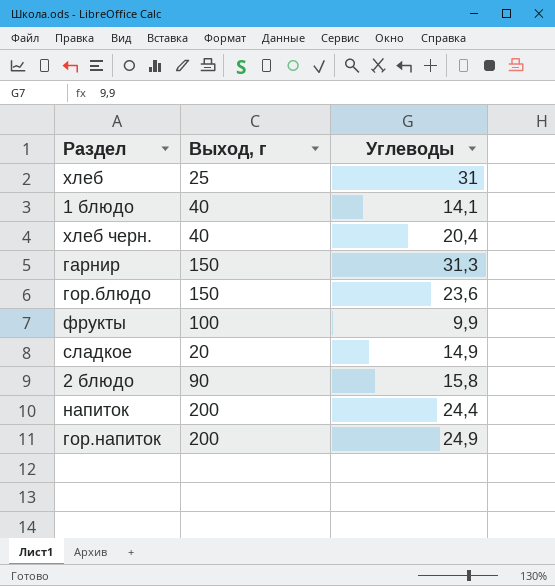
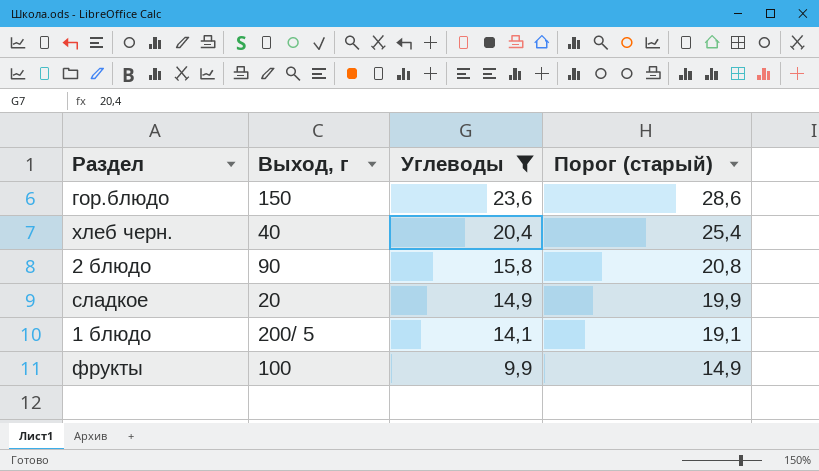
filter: none -> Углеводы <= 23,6
row order: none -> Углеводы descending
column Порог (старый) | formula: none -> [Углеводы] + 5
1 блюдо | Выход, г: 40 -> 200/ 5

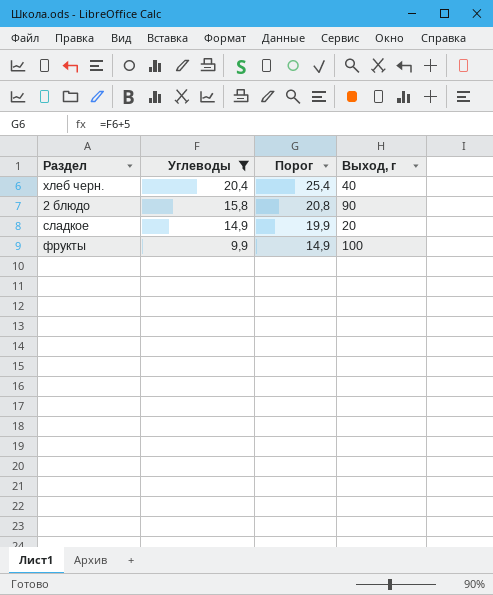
column name: Порог (старый) -> Порог
column Выход, г | position: 2 -> 4
row гор.блюдо: 150 | 23,6 | 28,6 -> none
row 1 блюдо: 200/ 5 | 14,1 | 19,1 -> none

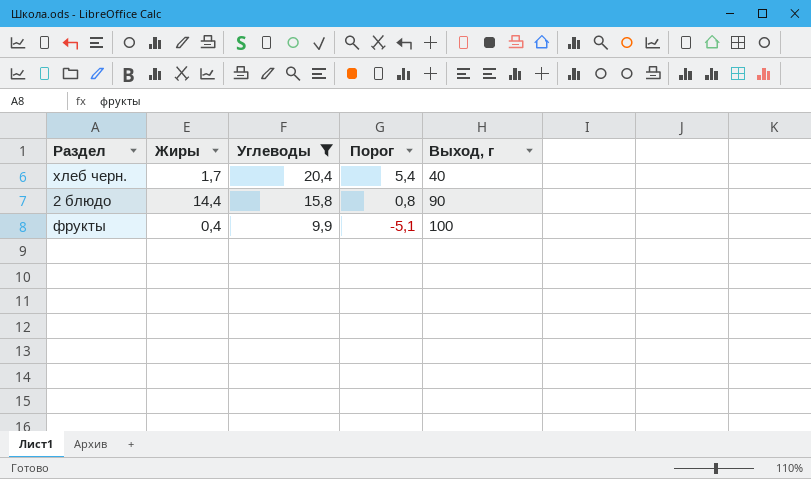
column Жиры | position: none -> 2
column Порог | formula: [Углеводы] + 5 -> [Углеводы] - 15
row сладкое: 14,9 | 19,9 | 20 -> none

